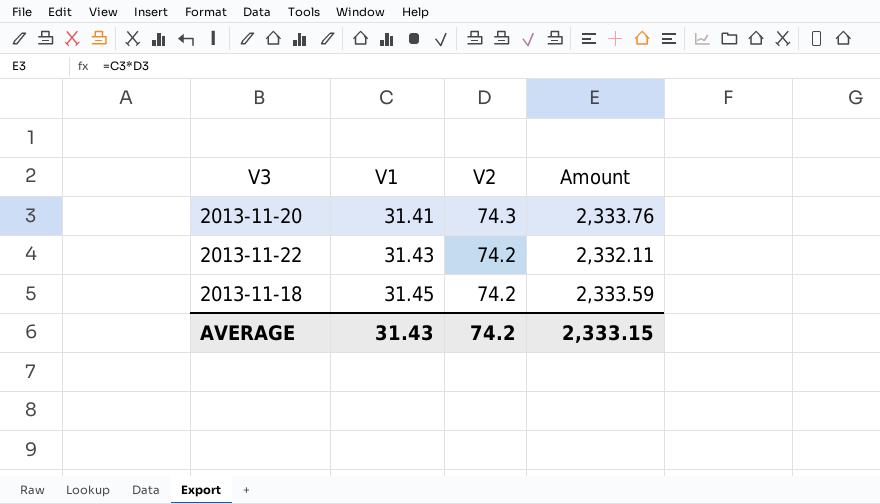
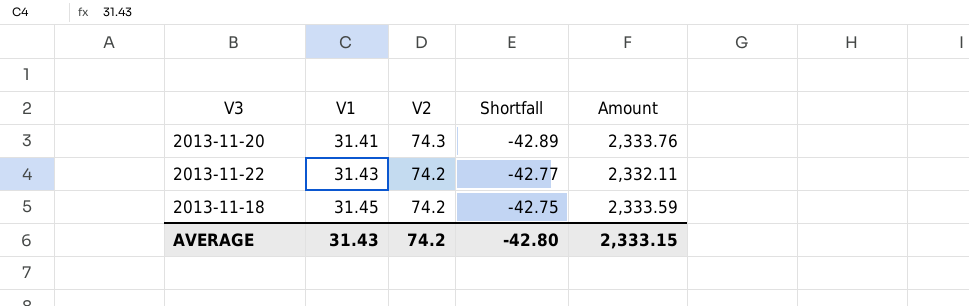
column Shortfall | formula: none -> [V1] - [V2]

